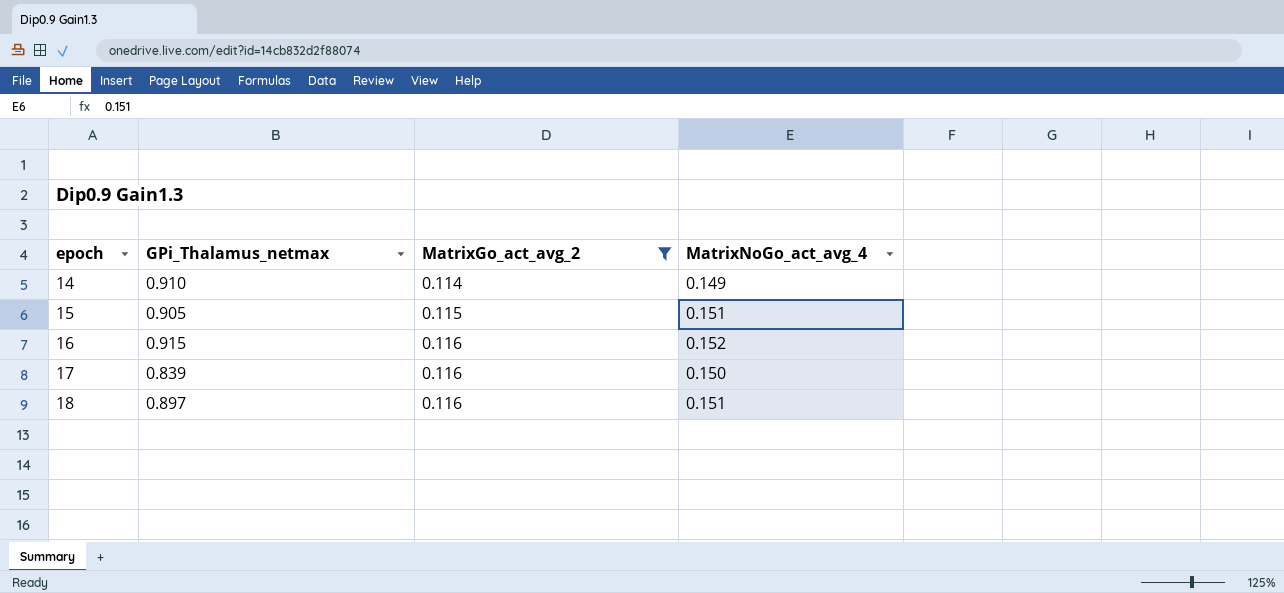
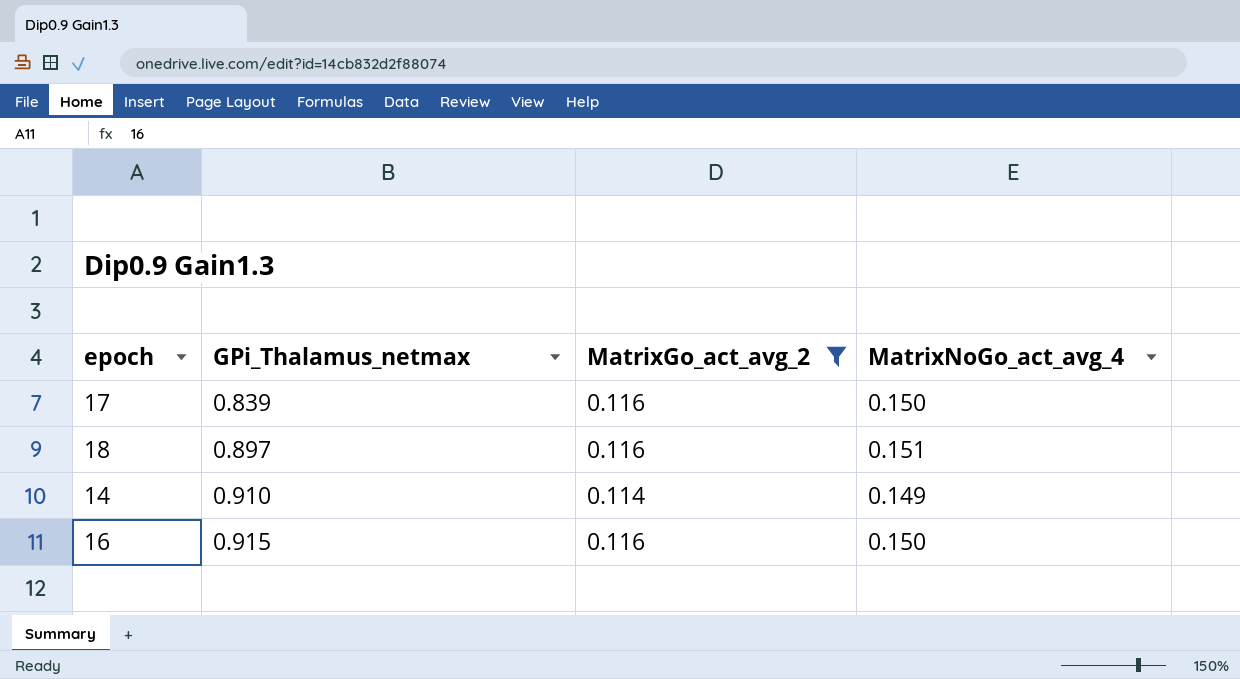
row order: epoch ascending -> GPi_Thalamus_netmax ascending
row 15: 0.905 | 0.115 | 0.151 -> none
16 | MatrixNoGo_act_avg_4: 0.152 -> 0.150

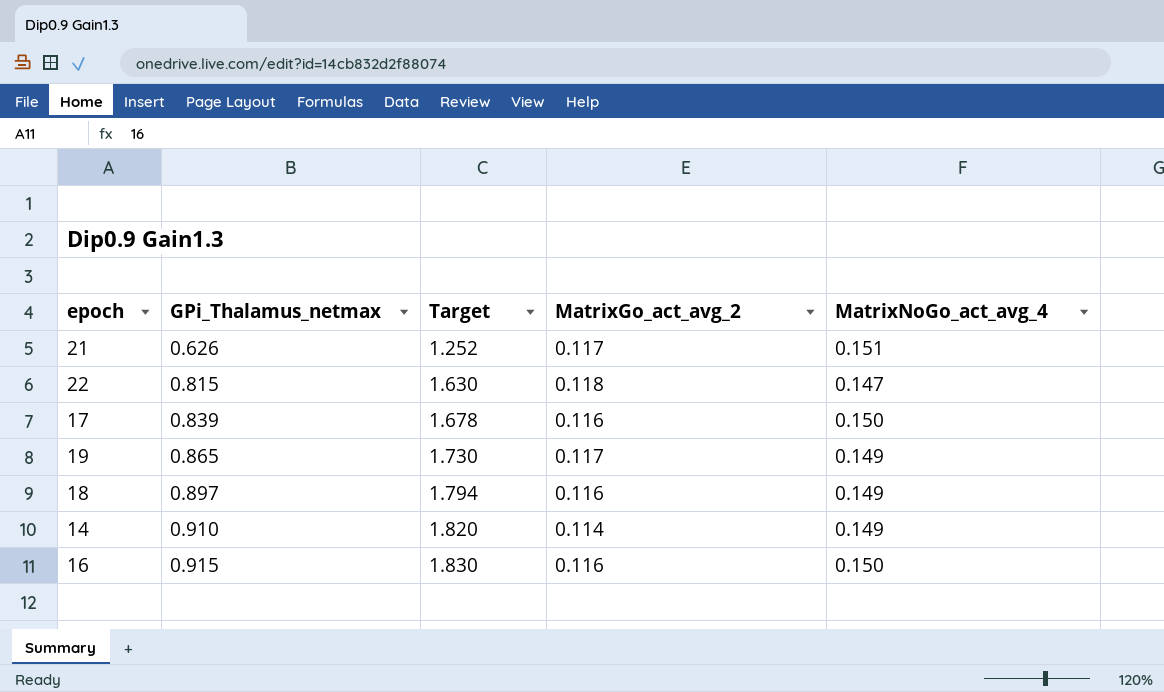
filter: MatrixGo_act_avg_2 <= 0.116 -> none
column Target | formula: none -> [GPi_Thalamus_netmax] * 2
18 | MatrixNoGo_act_avg_4: 0.151 -> 0.149

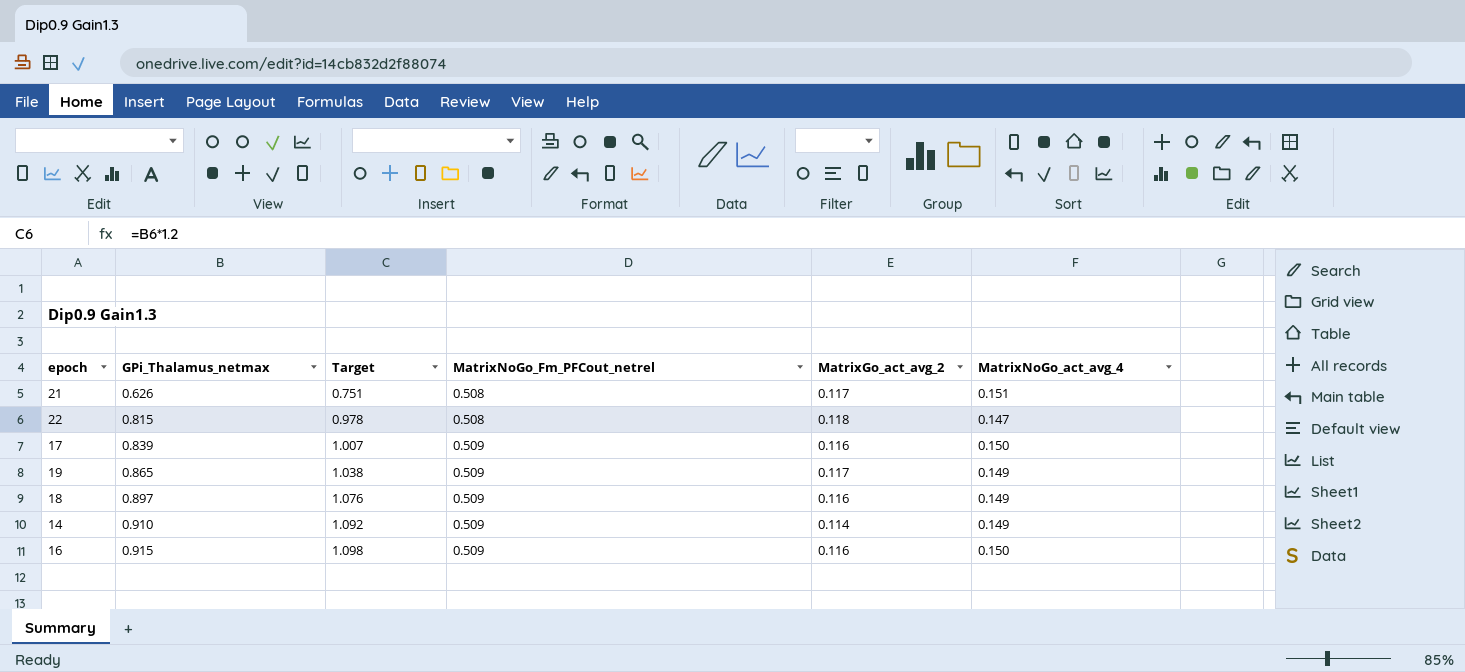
column Target | formula: [GPi_Thalamus_netmax] * 2 -> [GPi_Thalamus_netmax] * 1.2
column MatrixNoGo_Fm_PFCout_netrel | position: none -> 4

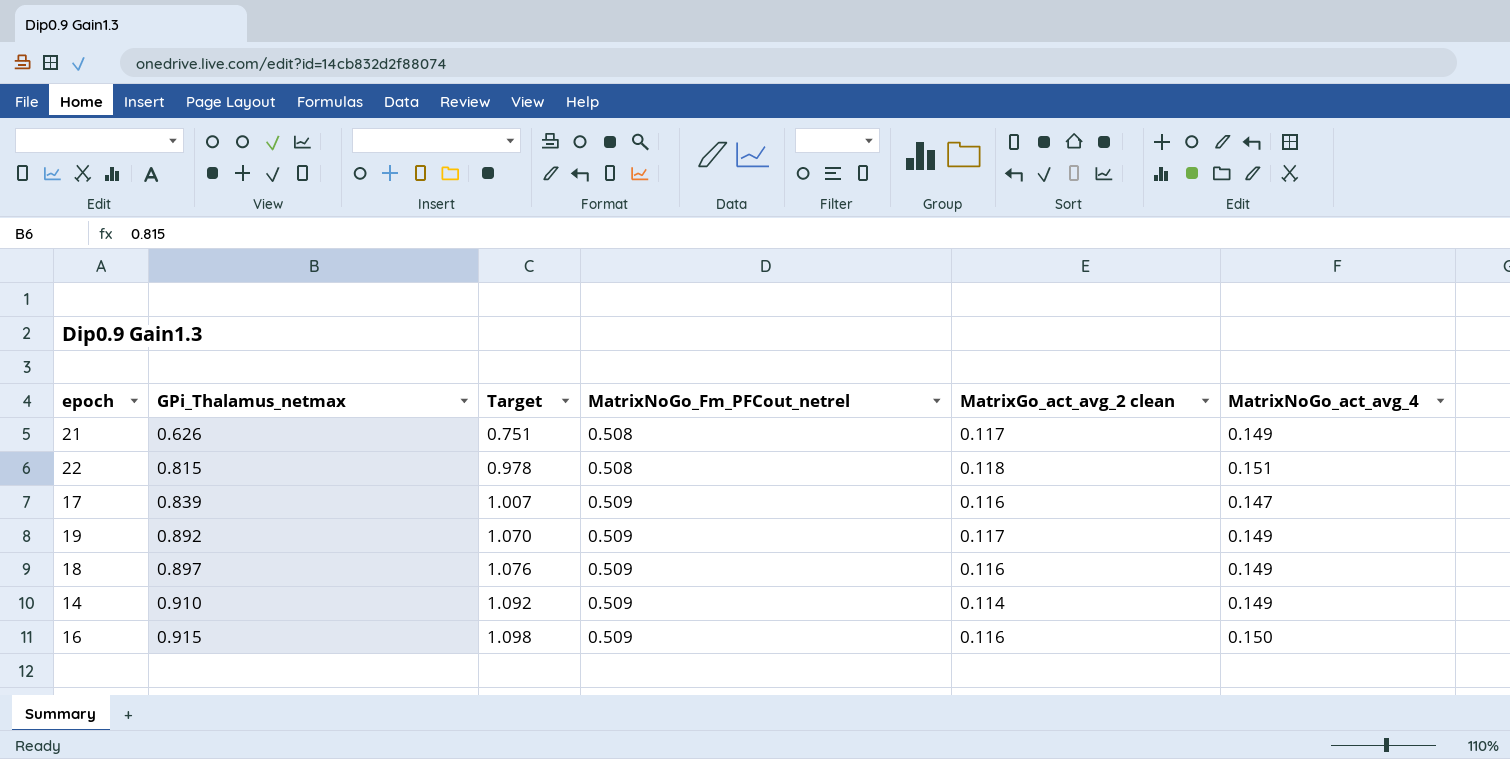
column name: MatrixGo_act_avg_2 -> MatrixGo_act_avg_2 clean
21 | MatrixNoGo_act_avg_4: 0.151 -> 0.149
22 | MatrixNoGo_act_avg_4: 0.147 -> 0.151
17 | MatrixNoGo_act_avg_4: 0.150 -> 0.147
19 | GPi_Thalamus_netmax: 0.865 -> 0.892
19 | Target: 1.038 -> 1.070

